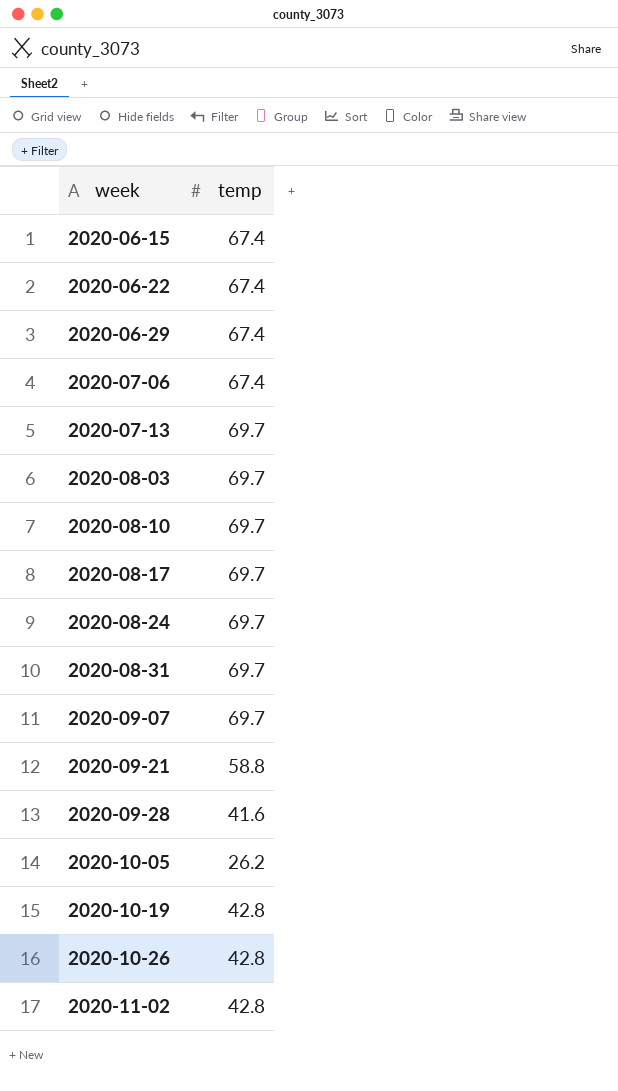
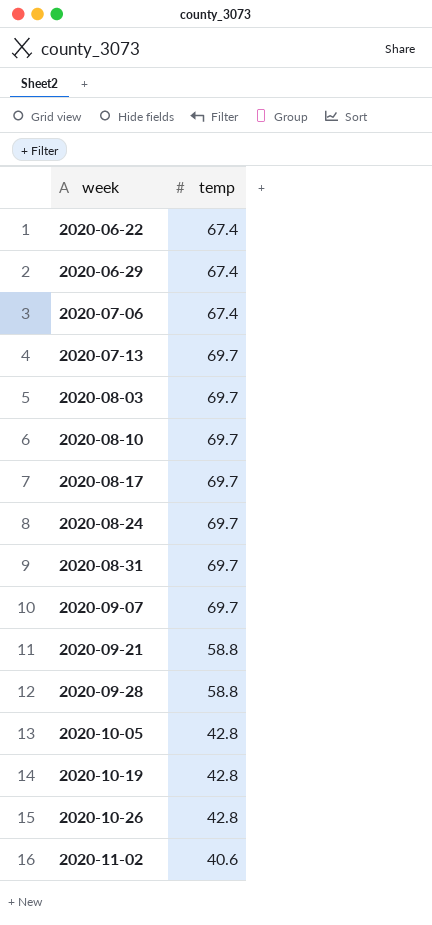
row 2020-06-15: 67.4 -> none
2020-09-28 | temp: 41.6 -> 58.8
2020-10-05 | temp: 26.2 -> 42.8
2020-11-02 | temp: 42.8 -> 40.6

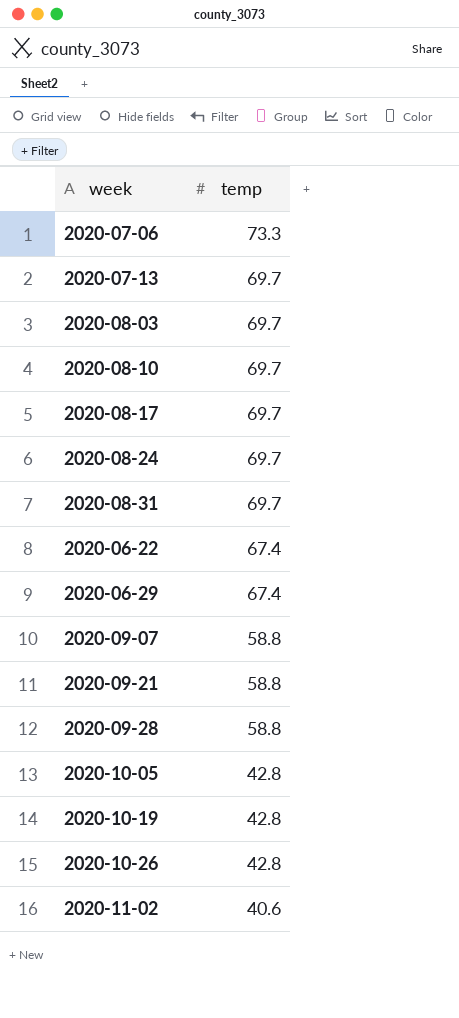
row order: week ascending -> temp descending
2020-07-06 | temp: 67.4 -> 73.3
2020-09-07 | temp: 69.7 -> 58.8

